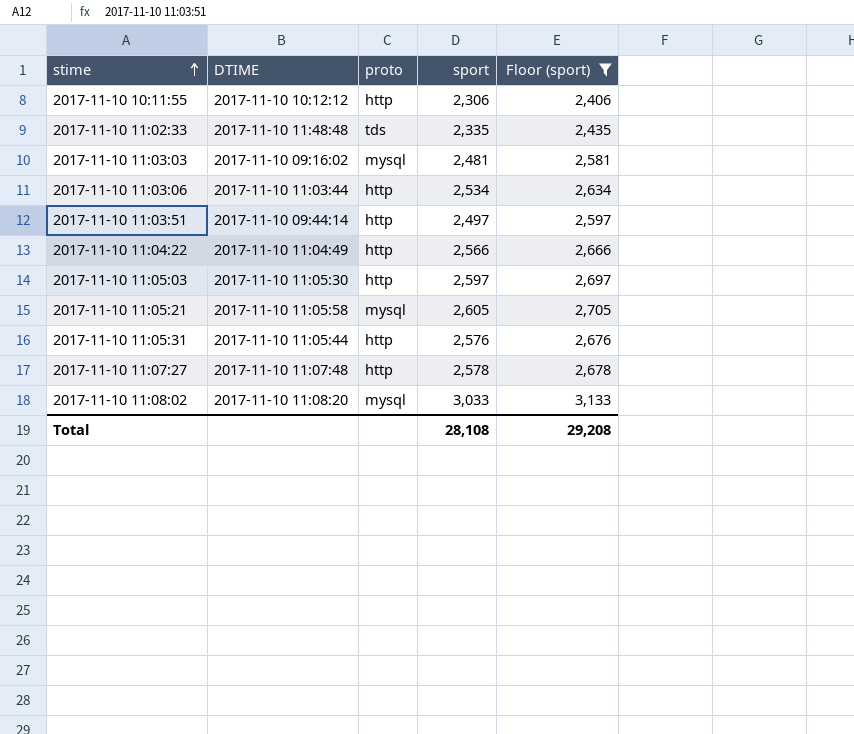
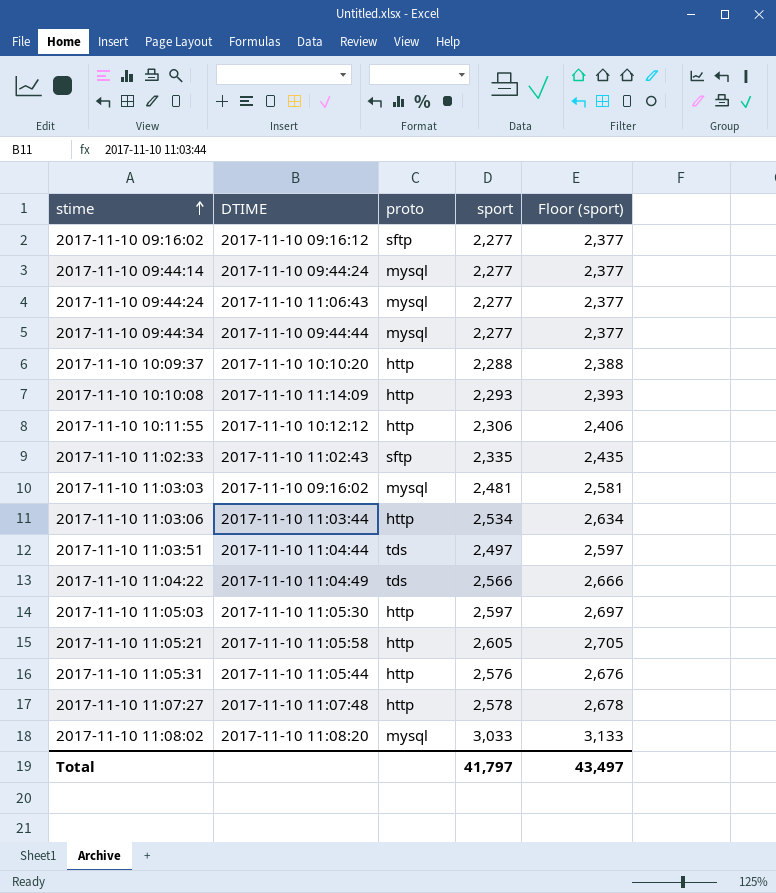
filter: Floor (sport) >= 2,406 -> none
2017-11-10 11:02:33 | DTIME: 2017-11-10 11:48:48 -> 2017-11-10 11:02:43
2017-11-10 11:02:33 | proto: tds -> sftp
2017-11-10 11:03:51 | DTIME: 2017-11-10 09:44:14 -> 2017-11-10 11:04:44
2017-11-10 11:03:51 | proto: http -> tds
2017-11-10 11:04:22 | proto: http -> tds
2017-11-10 11:05:21 | proto: mysql -> http
Total | sport: 28,108 -> 41,797
Total | Floor (sport): 29,208 -> 43,497

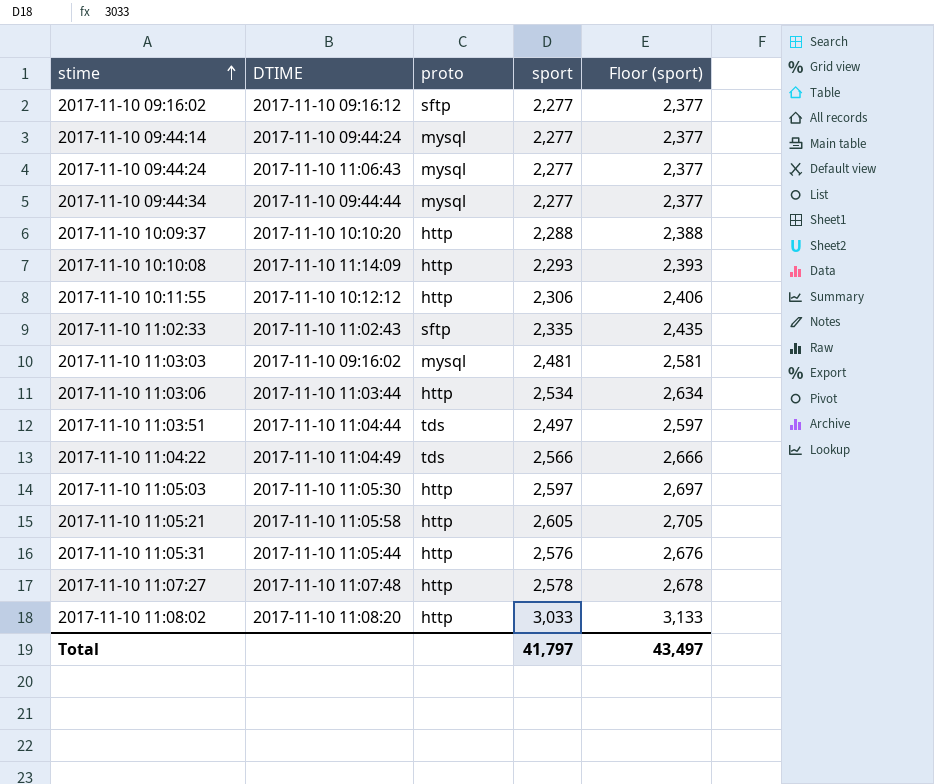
2017-11-10 11:08:02 | proto: mysql -> http

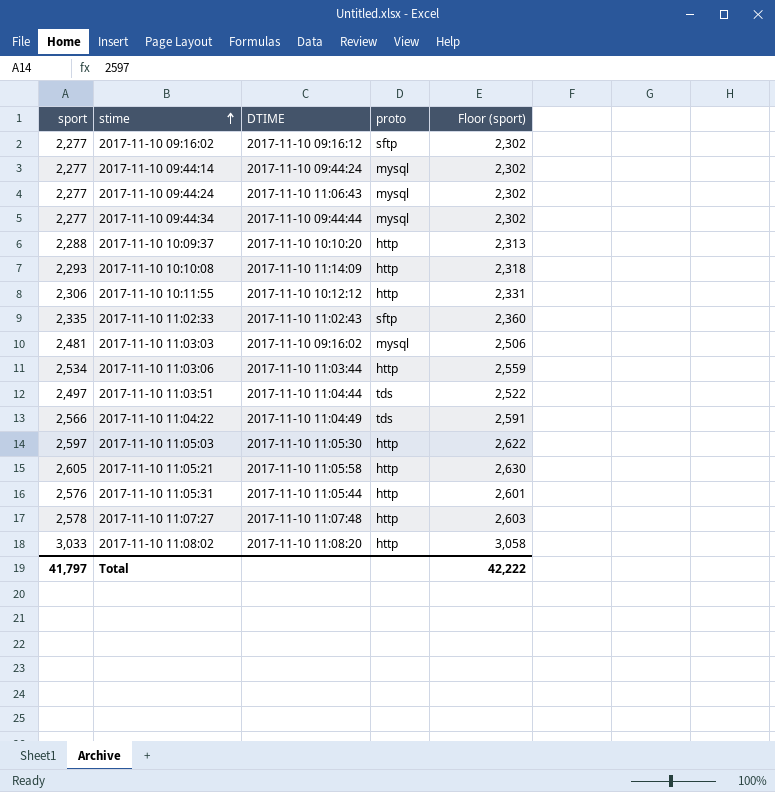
column sport | position: 4 -> 1
column Floor (sport) | formula: [sport] + 100 -> [sport] + 25
Total | Floor (sport): 43,497 -> 42,222

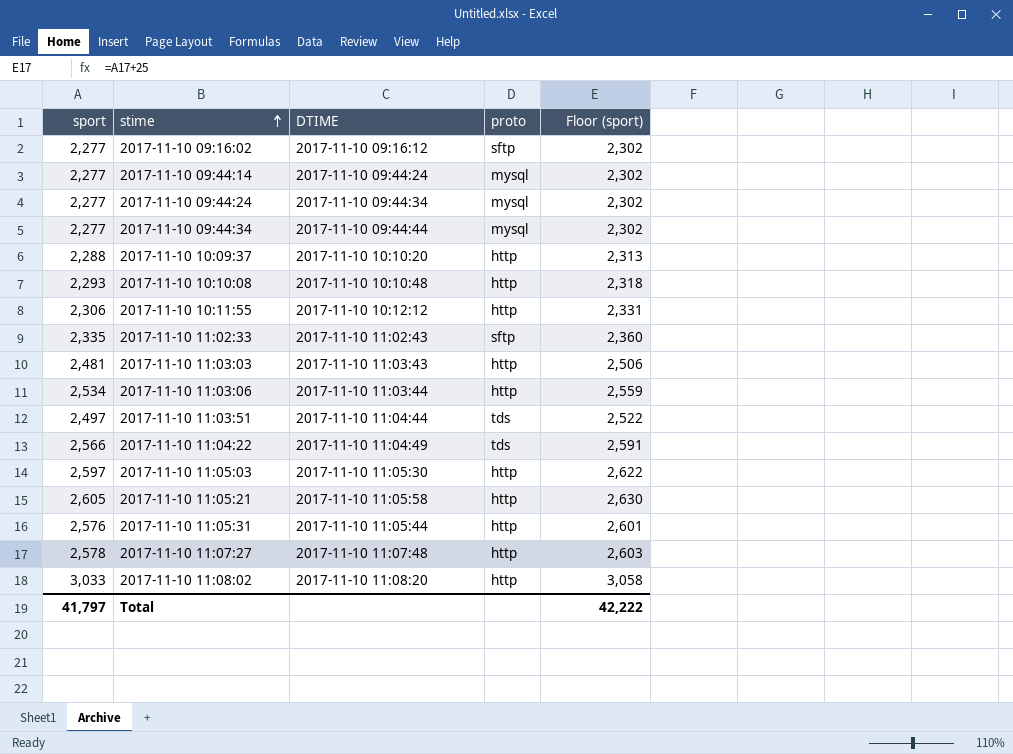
2017-11-10 09:44:24 | DTIME: 2017-11-10 11:06:43 -> 2017-11-10 09:44:34
2017-11-10 10:10:08 | DTIME: 2017-11-10 11:14:09 -> 2017-11-10 10:10:48
2017-11-10 11:03:03 | DTIME: 2017-11-10 09:16:02 -> 2017-11-10 11:03:43
2017-11-10 11:03:03 | proto: mysql -> http

